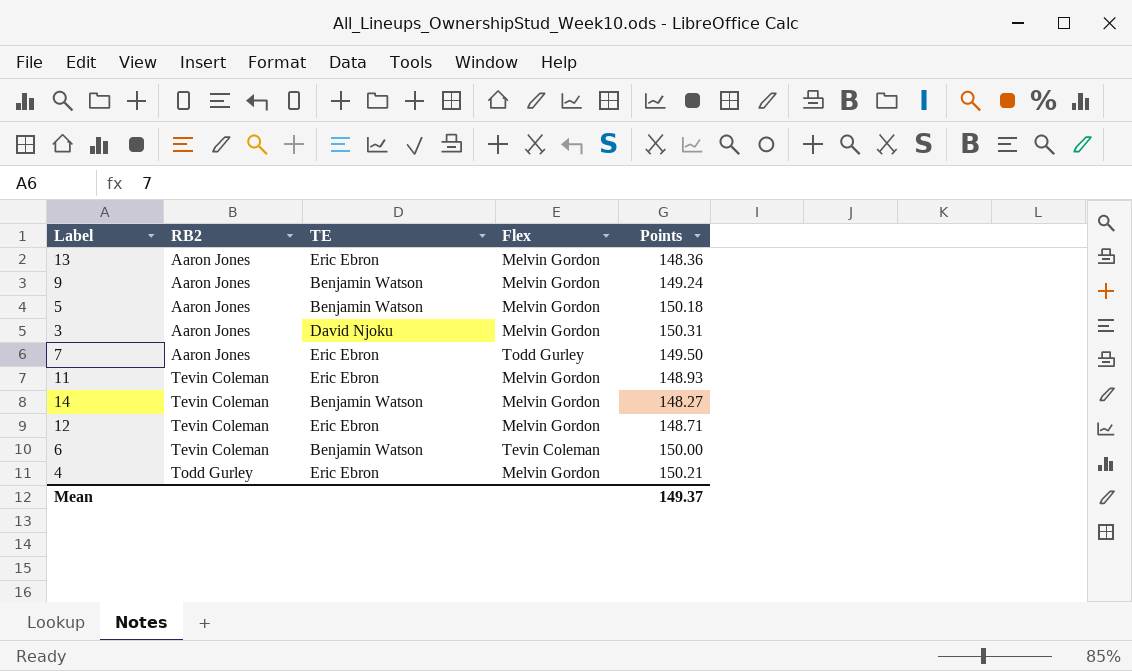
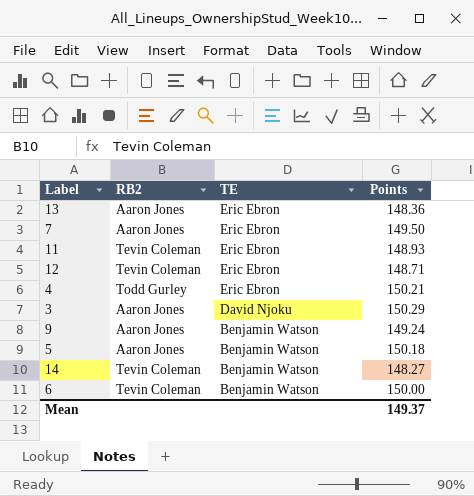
row order: RB2 ascending -> TE descending
column Flex | position: 4 -> none
3 | Points: 150.31 -> 150.29

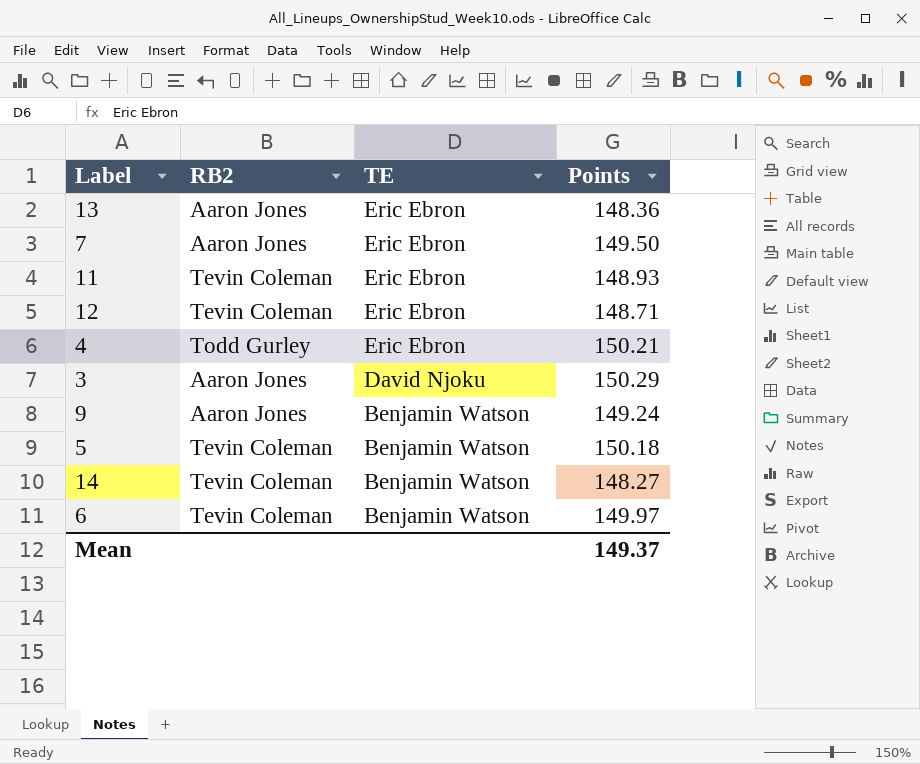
5 | RB2: Aaron Jones -> Tevin Coleman
6 | Points: 150.00 -> 149.97

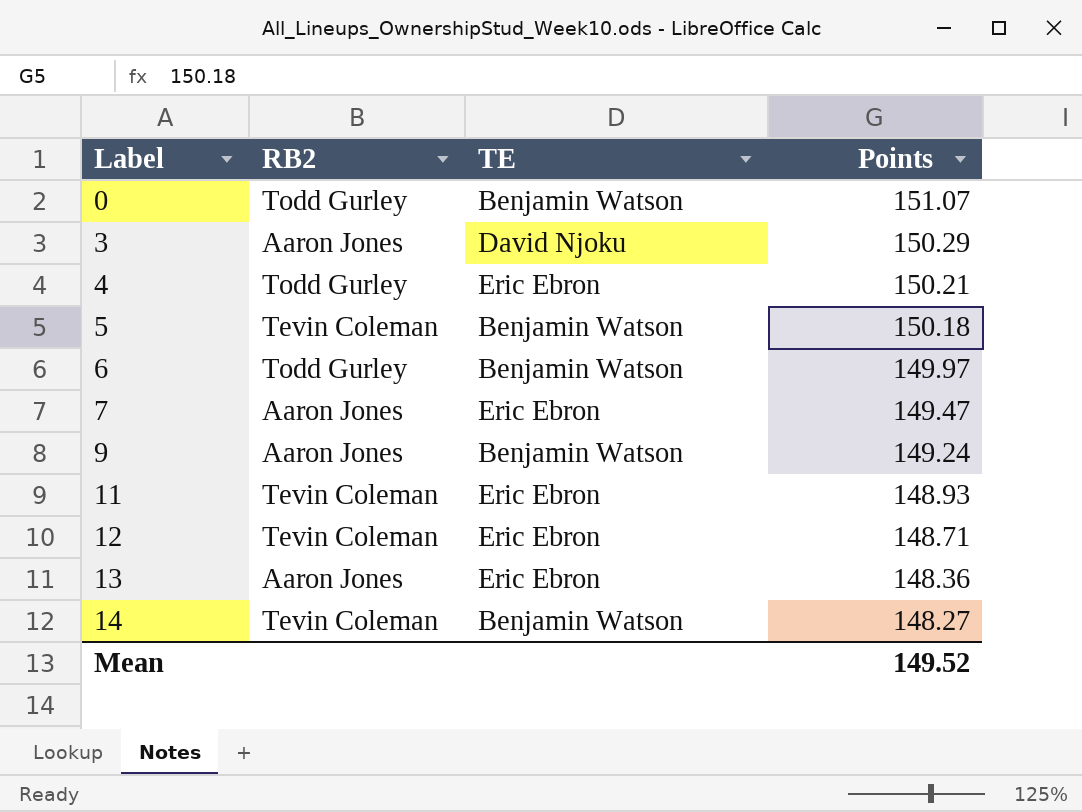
row order: TE descending -> Label ascending
row 0: none -> Todd Gurley | Benjamin Watson | 151.07
6 | RB2: Tevin Coleman -> Todd Gurley
7 | Points: 149.50 -> 149.47
Mean | Points: 149.37 -> 149.52

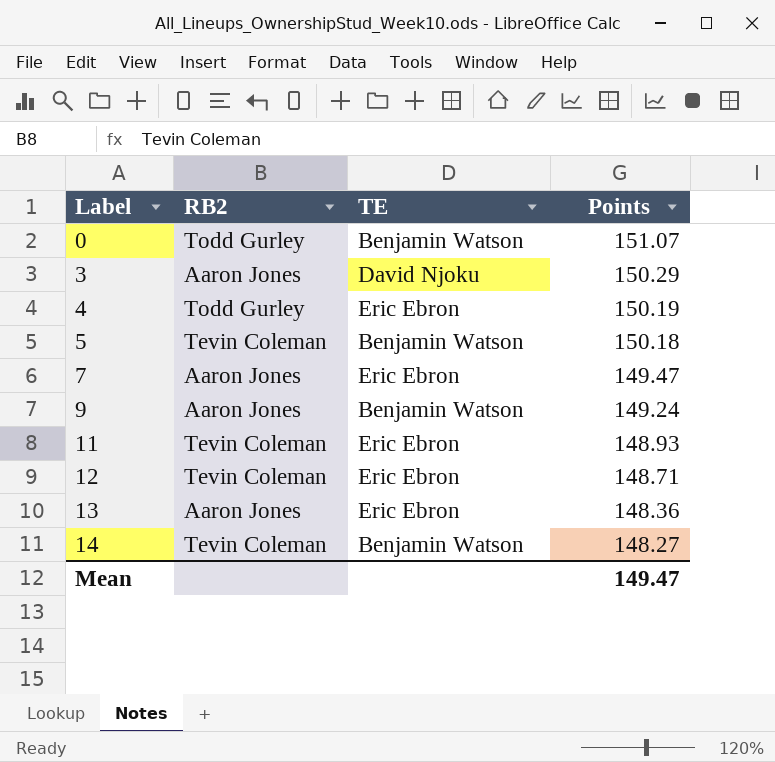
row 6: Todd Gurley | Benjamin Watson | 149.97 -> none
4 | Points: 150.21 -> 150.19
Mean | Points: 149.52 -> 149.47

